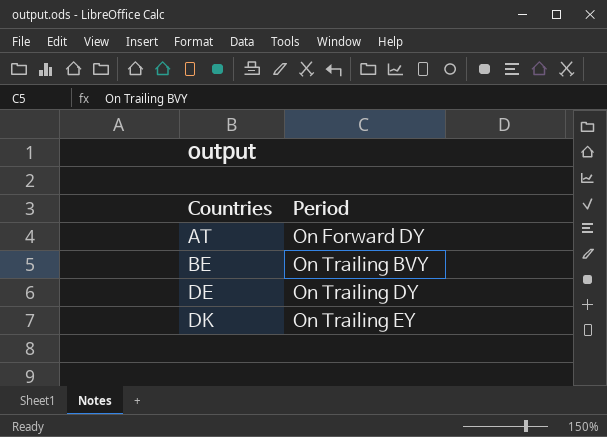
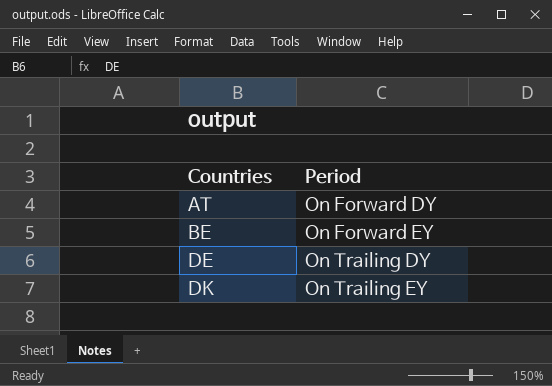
BE | Period: On Trailing BVY -> On Forward EY

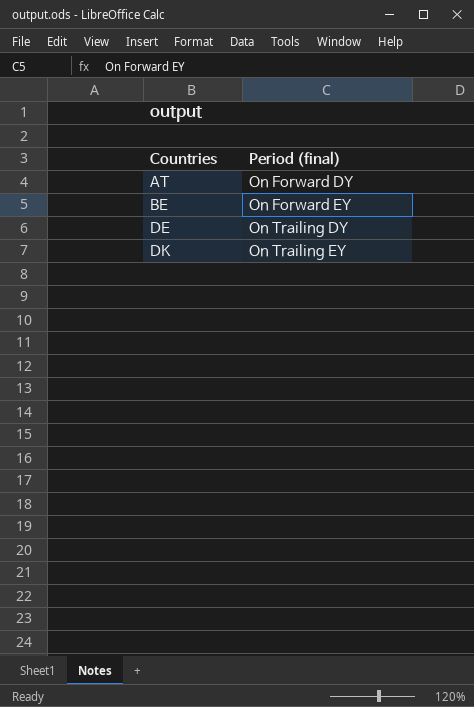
column name: Period -> Period (final)

